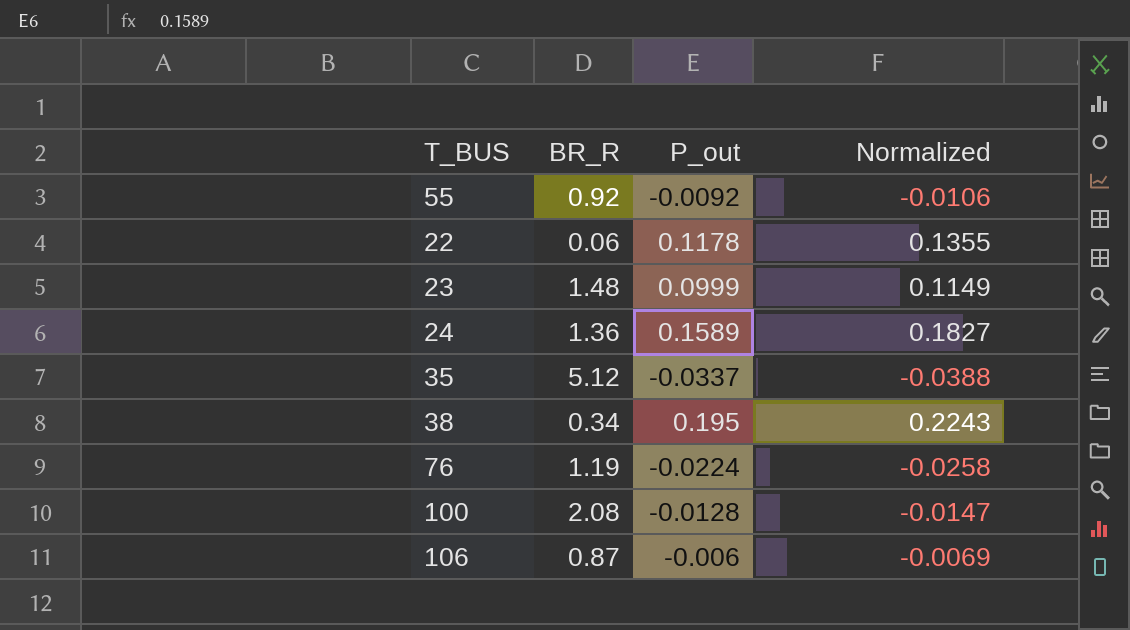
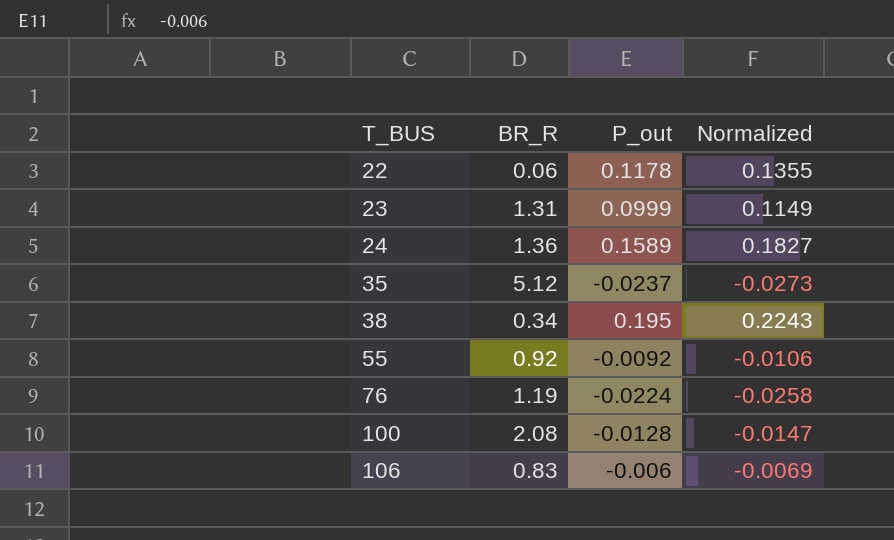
row order: none -> T_BUS ascending
23 | BR_R: 1.48 -> 1.31
35 | P_out: -0.0337 -> -0.0237
35 | Normalized: -0.0388 -> -0.0273
106 | BR_R: 0.87 -> 0.83

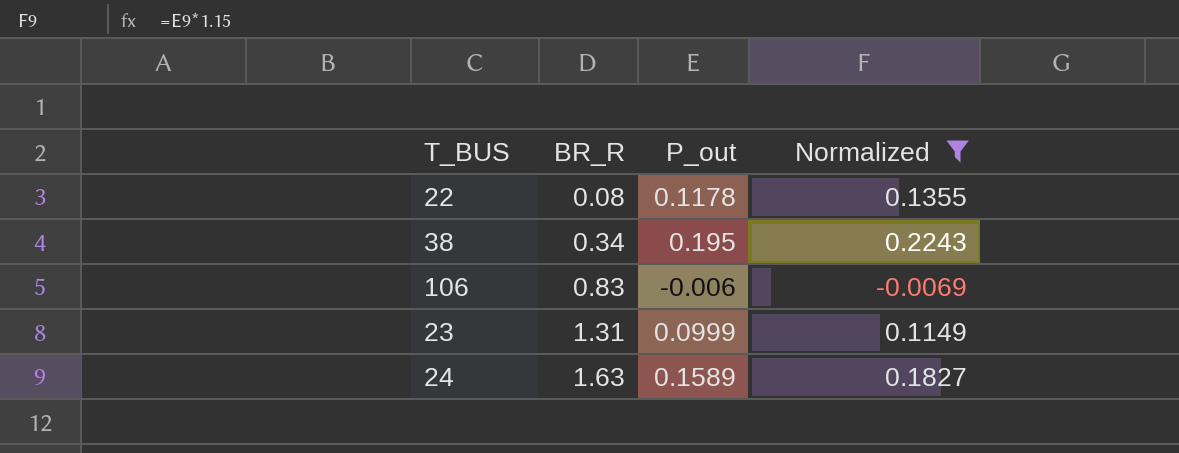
filter: none -> Normalized >= -0.0069
row order: T_BUS ascending -> BR_R ascending
22 | BR_R: 0.06 -> 0.08
24 | BR_R: 1.36 -> 1.63

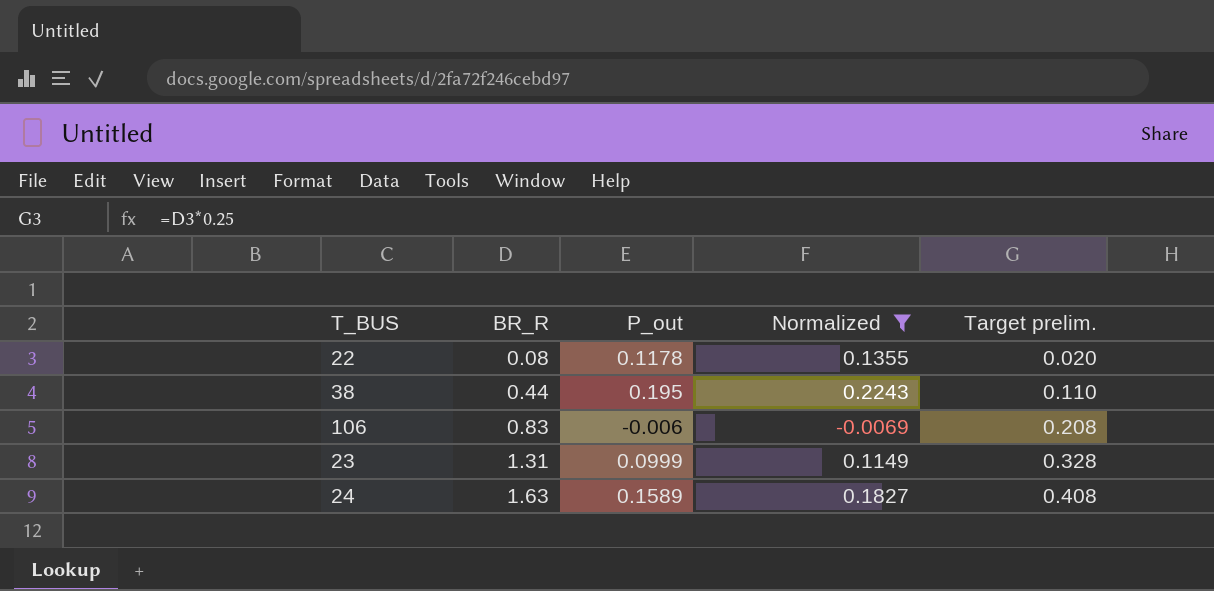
column Target prelim. | formula: none -> [BR_R] * 0.25
38 | BR_R: 0.34 -> 0.44

